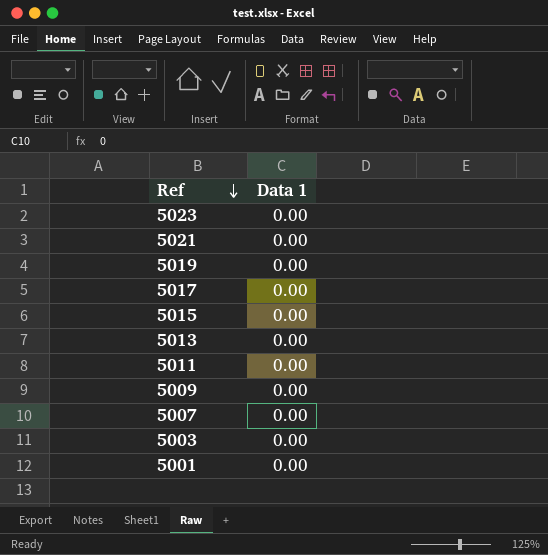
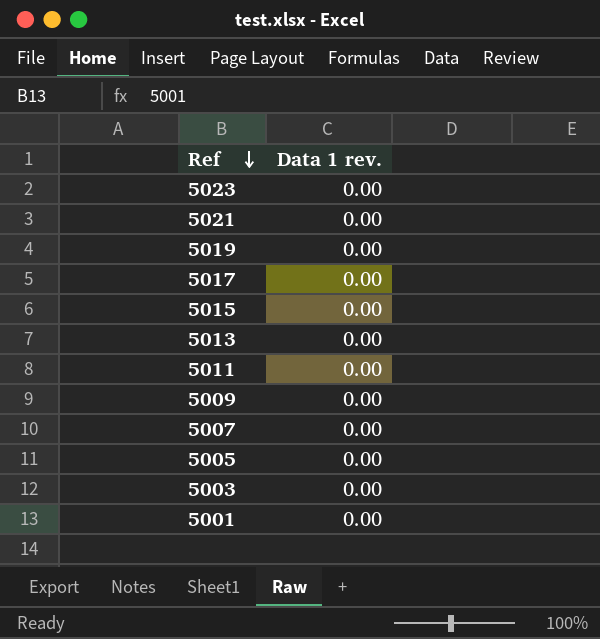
column name: Data 1 -> Data 1 rev.
row 5005: none -> 0.00

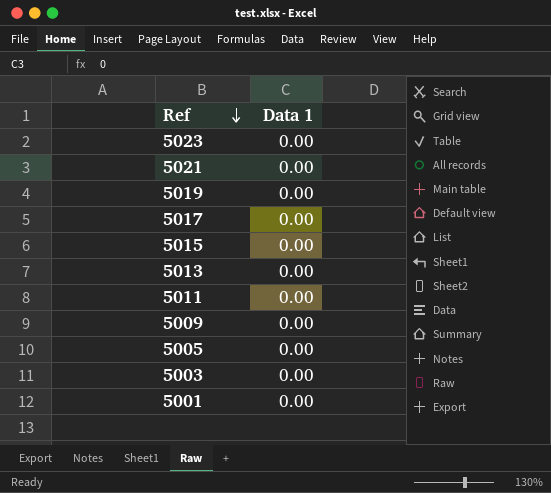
column name: Data 1 rev. -> Data 1
row 5007: 0.00 -> none

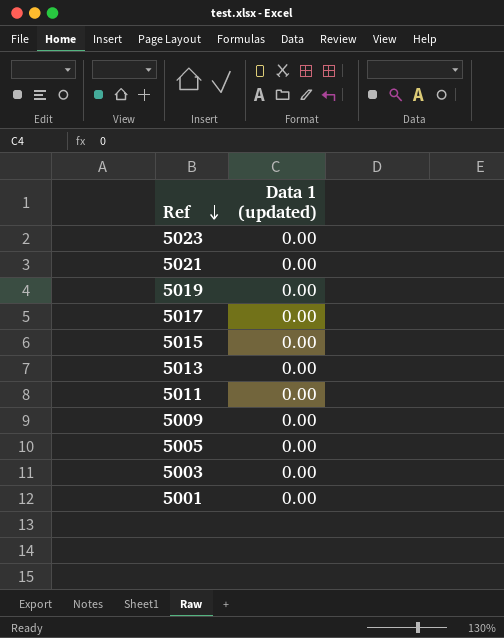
column name: Data 1 -> Data 1 (updated)

